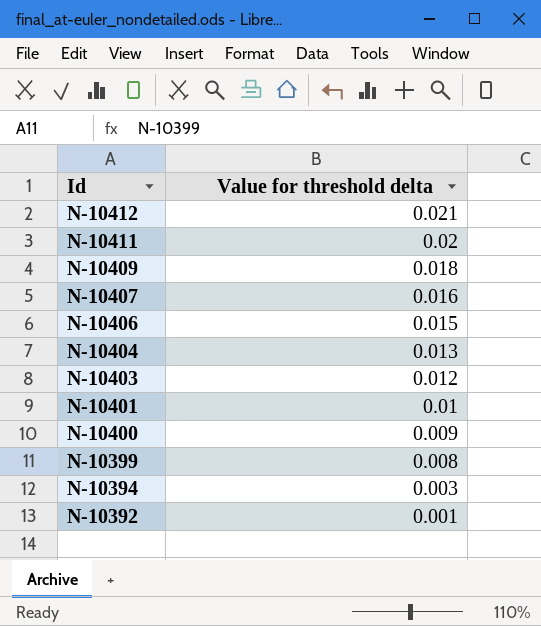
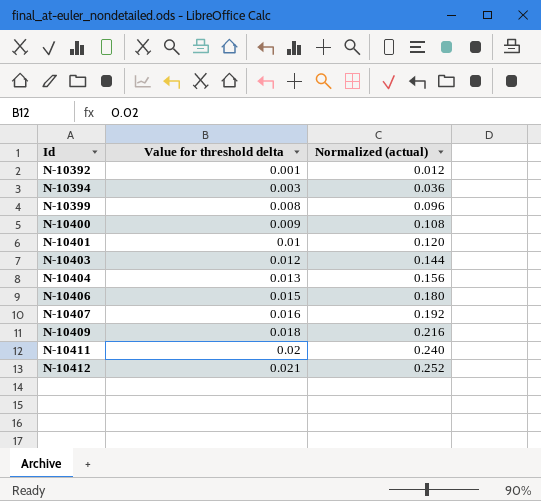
row order: Id descending -> Id ascending
column Normalized (actual) | formula: none -> [Value for threshold delta] * 12

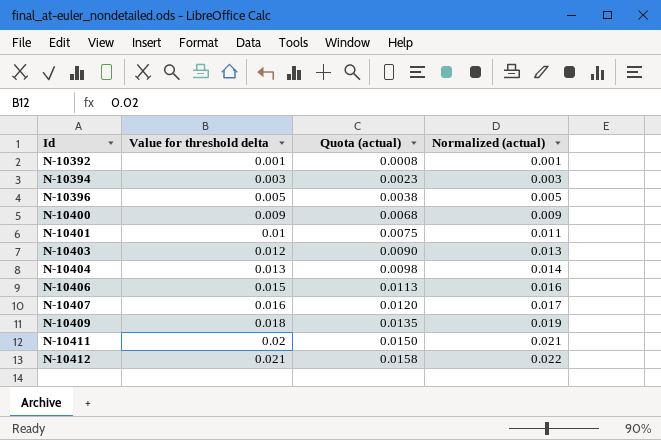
column Quota (actual) | formula: none -> [Value for threshold delta] * 0.75
column Normalized (actual) | formula: [Value for threshold delta] * 12 -> [Value for threshold delta] * 1.05
row N-10399: 0.008 | 0.096 -> none
row N-10396: none -> 0.005 | 0.0038 | 0.005

